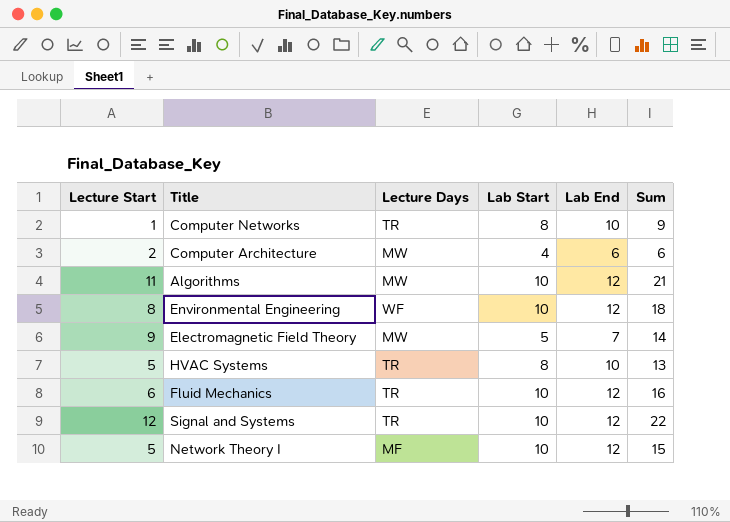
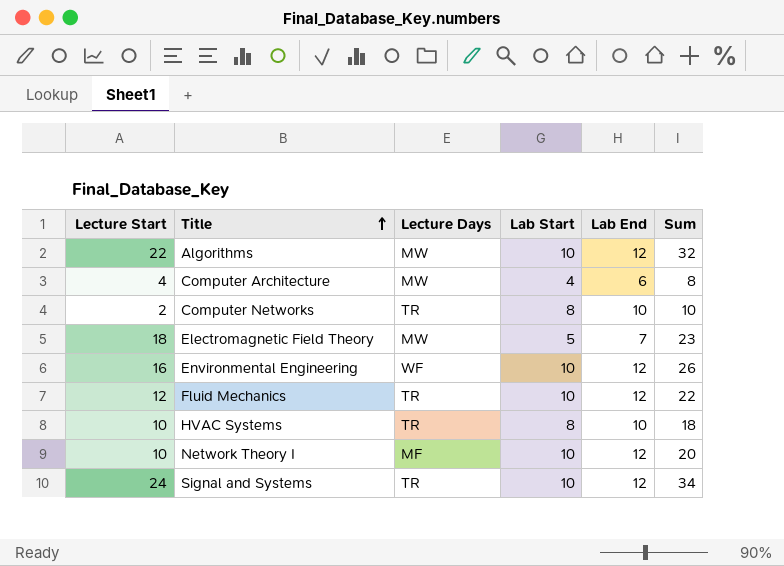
row order: none -> Title ascending
Algorithms | Lecture Start: 11 -> 22
Algorithms | Sum: 21 -> 32
Computer Architecture | Lecture Start: 2 -> 4
Computer Architecture | Sum: 6 -> 8
Computer Networks | Lecture Start: 1 -> 2
Computer Networks | Sum: 9 -> 10
Electromagnetic Field Theory | Lecture Start: 9 -> 18
Electromagnetic Field Theory | Sum: 14 -> 23
Environmental Engineering | Lecture Start: 8 -> 16
Environmental Engineering | Sum: 18 -> 26
Fluid Mechanics | Lecture Start: 6 -> 12
Fluid Mechanics | Sum: 16 -> 22
HVAC Systems | Lecture Start: 5 -> 10
HVAC Systems | Sum: 13 -> 18
Network Theory I | Lecture Start: 5 -> 10
Network Theory I | Sum: 15 -> 20
Signal and Systems | Lecture Start: 12 -> 24
Signal and Systems | Sum: 22 -> 34

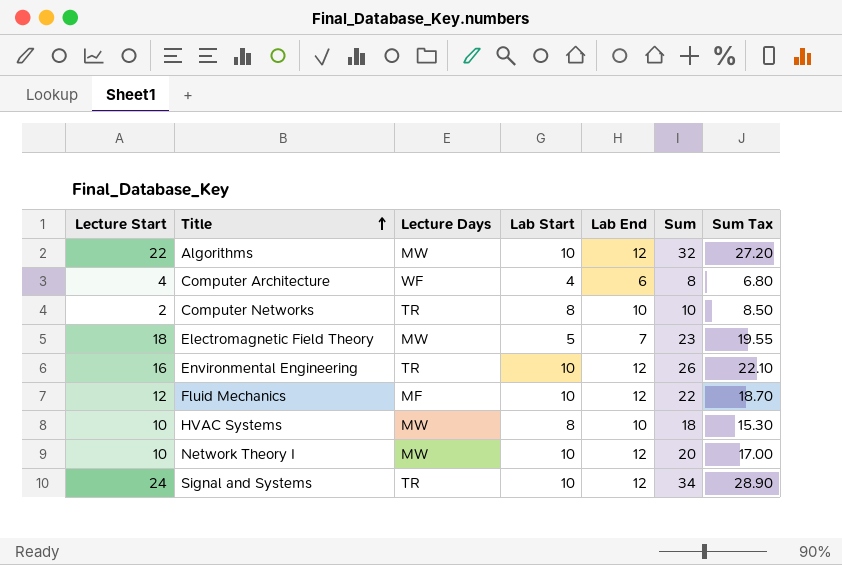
column Sum Tax | formula: none -> [Sum] * 0.85
Computer Architecture | Lecture Days: MW -> WF
Environmental Engineering | Lecture Days: WF -> TR
Fluid Mechanics | Lecture Days: TR -> MF
HVAC Systems | Lecture Days: TR -> MW
Network Theory I | Lecture Days: MF -> MW

